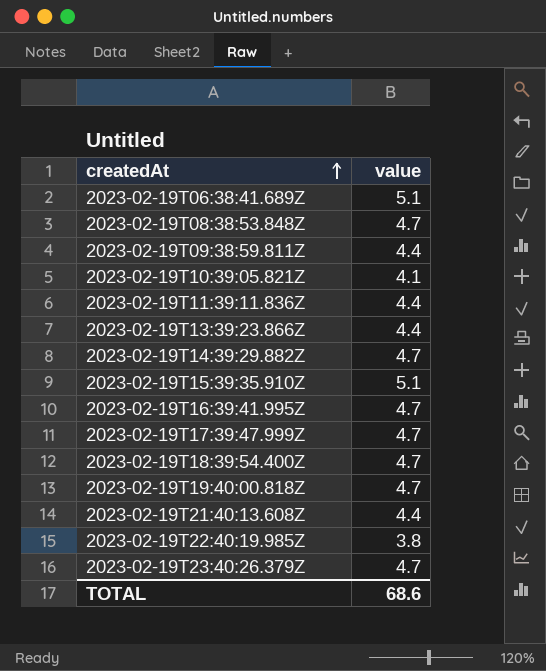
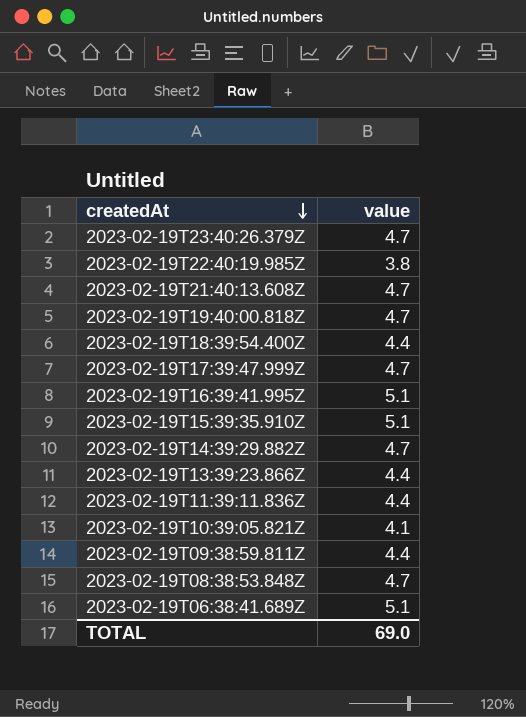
row order: createdAt ascending -> createdAt descending
2023-02-19T21:40:13.608Z | value: 4.4 -> 4.7
2023-02-19T18:39:54.400Z | value: 4.7 -> 4.4
2023-02-19T16:39:41.995Z | value: 4.7 -> 5.1
TOTAL | value: 68.6 -> 69.0

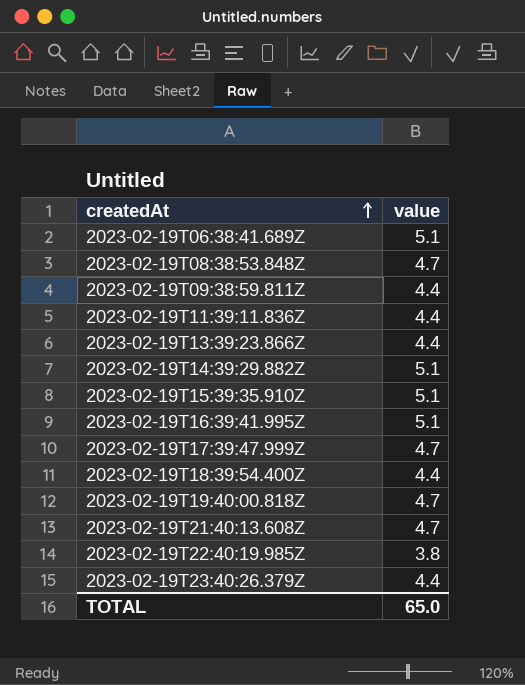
row order: createdAt descending -> createdAt ascending
row 2023-02-19T10:39:05.821Z: 4.1 -> none
2023-02-19T14:39:29.882Z | value: 4.7 -> 5.1
2023-02-19T23:40:26.379Z | value: 4.7 -> 4.4
TOTAL | value: 69.0 -> 65.0

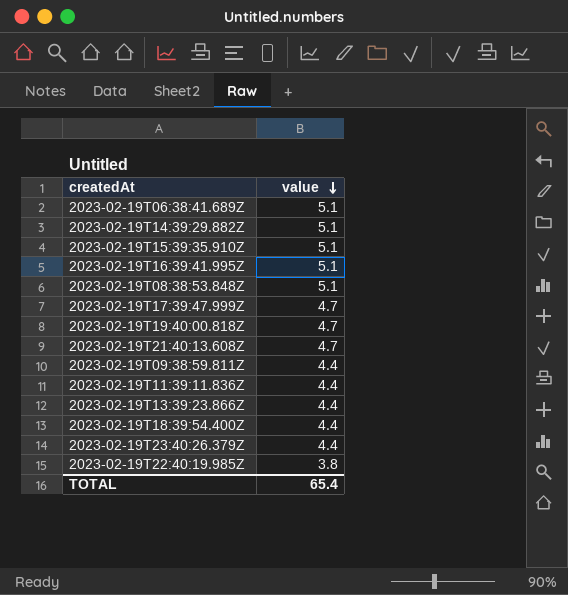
row order: createdAt ascending -> value descending
2023-02-19T08:38:53.848Z | value: 4.7 -> 5.1
TOTAL | value: 65.0 -> 65.4

